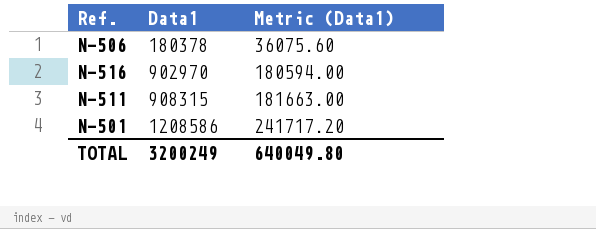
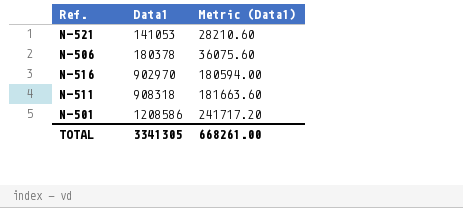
row N-521: none -> 141053 | 28210.60
N-511 | Data1: 908315 -> 908318
N-511 | Metric (Data1): 181663.00 -> 181663.60
TOTAL | Data1: 3200249 -> 3341305
TOTAL | Metric (Data1): 640049.80 -> 668261.00

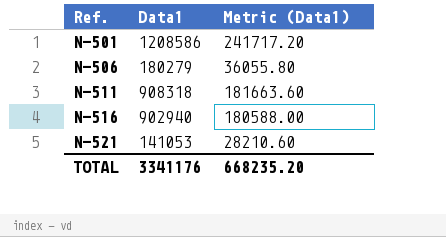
row order: Data1 ascending -> Ref. ascending
N-506 | Data1: 180378 -> 180279
N-506 | Metric (Data1): 36075.60 -> 36055.80
N-516 | Data1: 902970 -> 902940
N-516 | Metric (Data1): 180594.00 -> 180588.00
TOTAL | Data1: 3341305 -> 3341176
TOTAL | Metric (Data1): 668261.00 -> 668235.20

